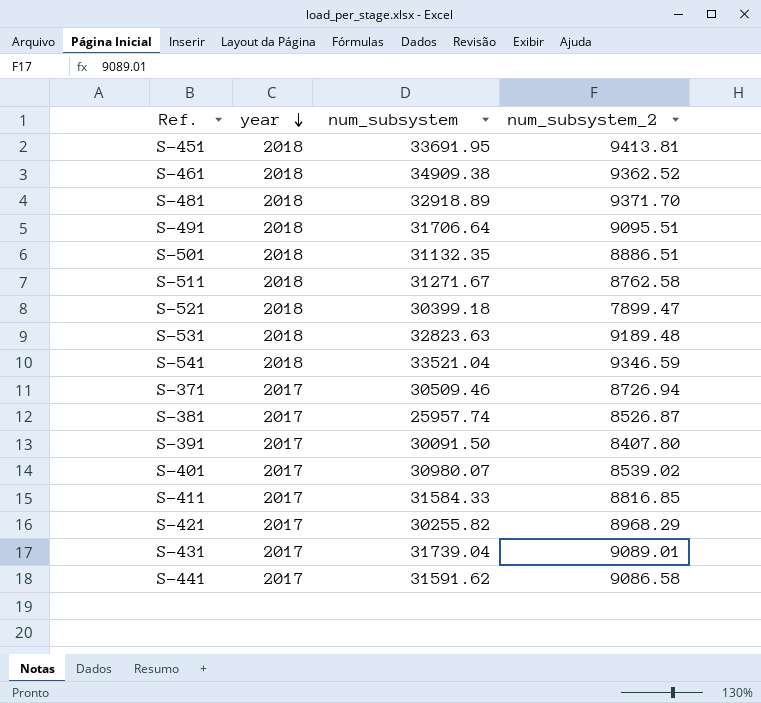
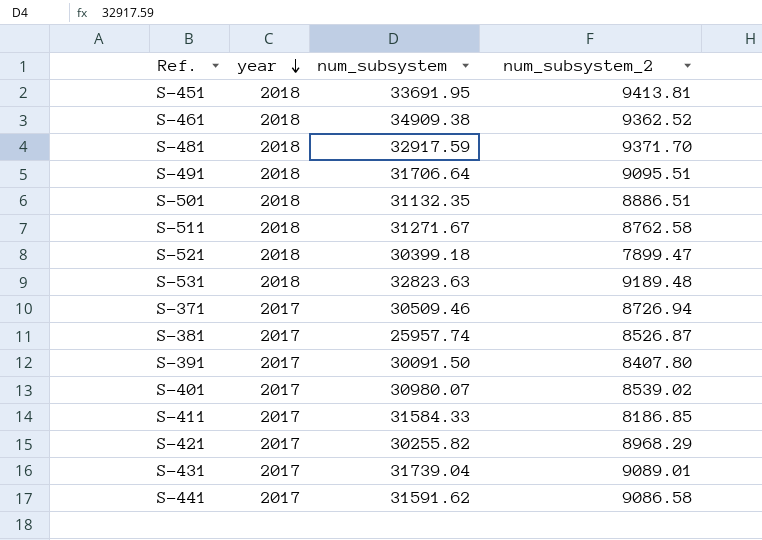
row S-541: 2018 | 33521.04 | 9346.59 -> none
S-481 | num_subsystem: 32918.89 -> 32917.59
S-411 | num_subsystem_2: 8816.85 -> 8186.85

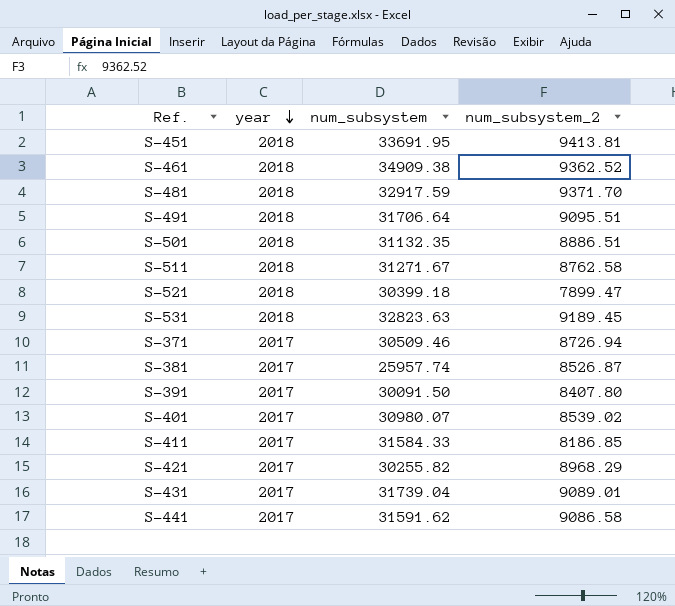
S-531 | num_subsystem_2: 9189.48 -> 9189.45

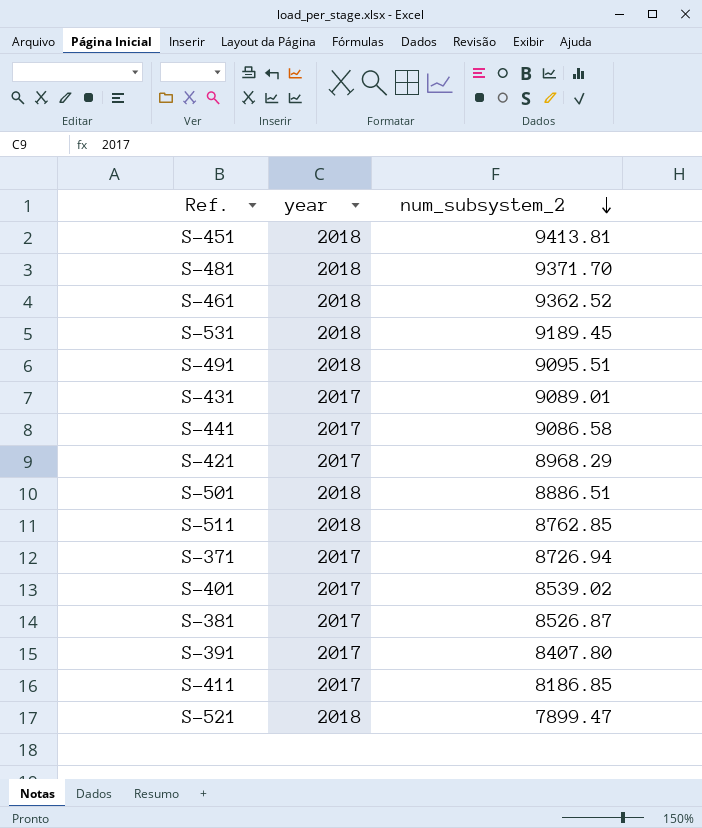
row order: year descending -> num_subsystem_2 descending
column num_subsystem | position: 3 -> none
S-511 | num_subsystem_2: 8762.58 -> 8762.85

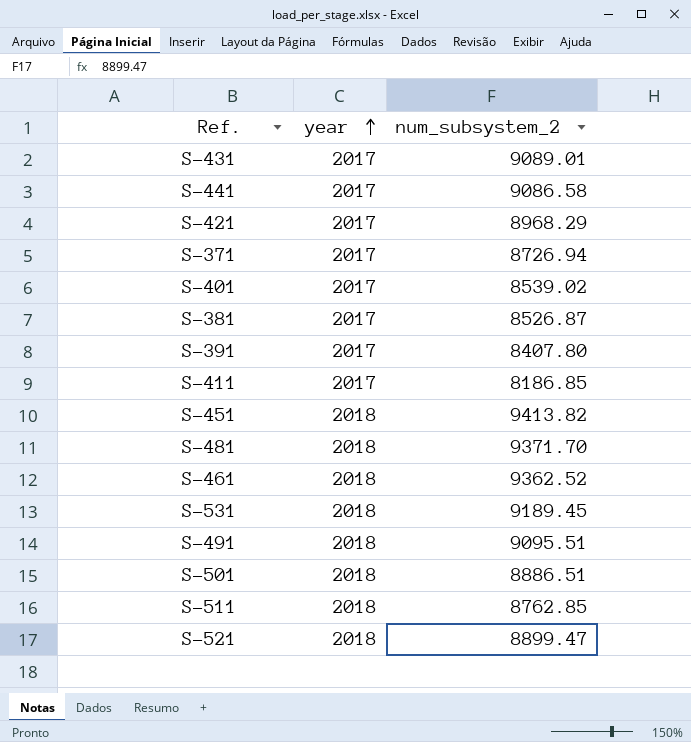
row order: num_subsystem_2 descending -> year ascending
S-451 | num_subsystem_2: 9413.81 -> 9413.82
S-521 | num_subsystem_2: 7899.47 -> 8899.47

